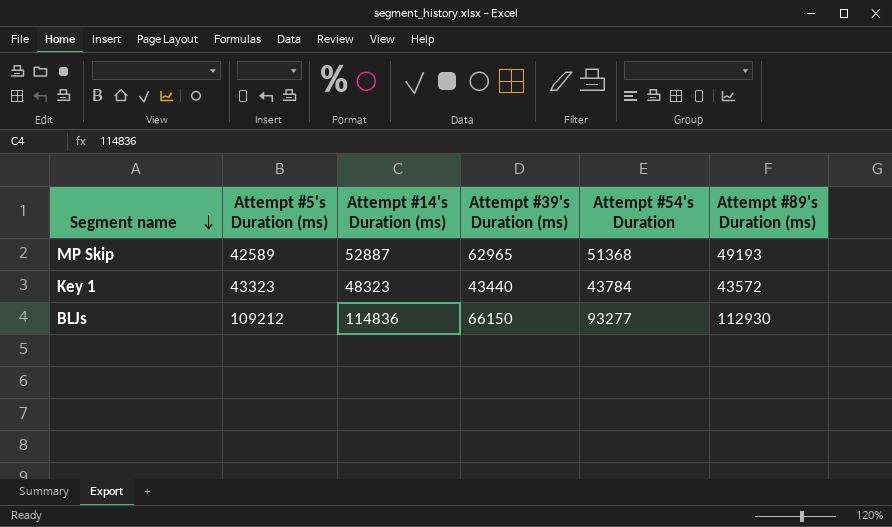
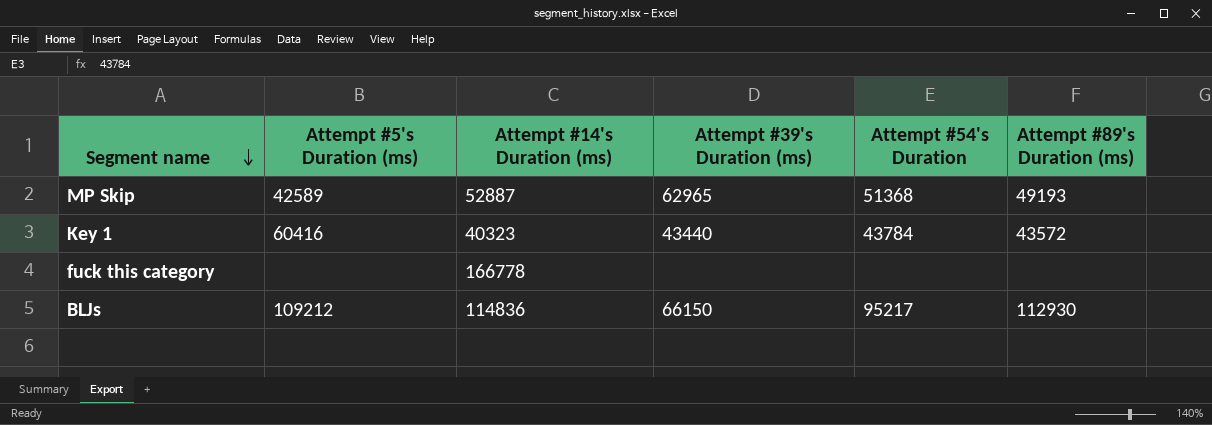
Key 1 | Attempt #5's Duration (ms): 43323 -> 60416
Key 1 | Attempt #14's Duration (ms): 48323 -> 40323
row fuck this category: none -> none | 166778 | none | none | none
BLJs | Attempt #54's Duration: 93277 -> 95217

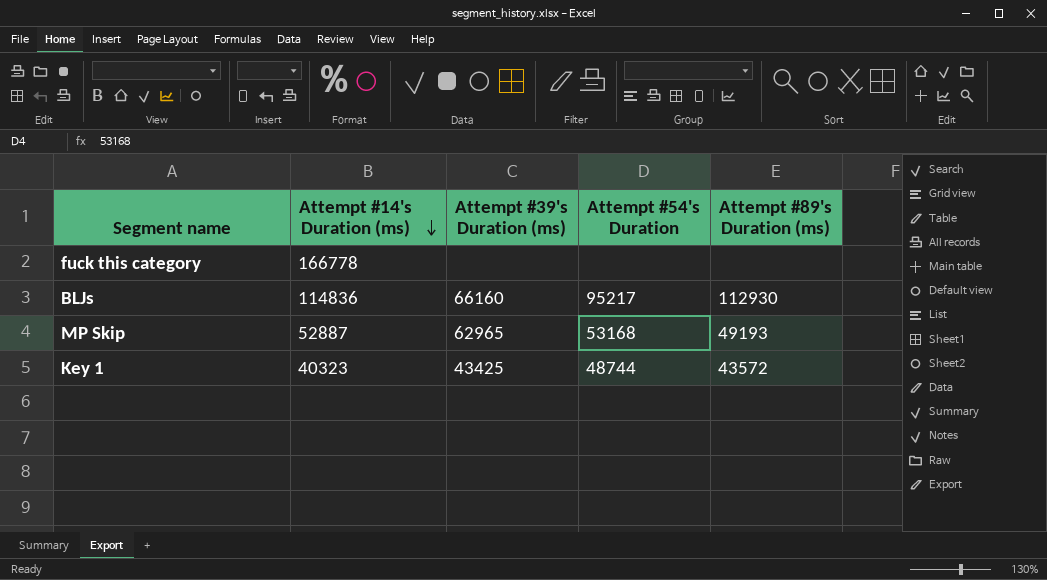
row order: Segment name descending -> Attempt #14's Duration (ms) descending
column Attempt #5's Duration (ms) | position: 2 -> none
BLJs | Attempt #39's Duration (ms): 66150 -> 66160
MP Skip | Attempt #54's Duration: 51368 -> 53168
Key 1 | Attempt #39's Duration (ms): 43440 -> 43425
Key 1 | Attempt #54's Duration: 43784 -> 48744

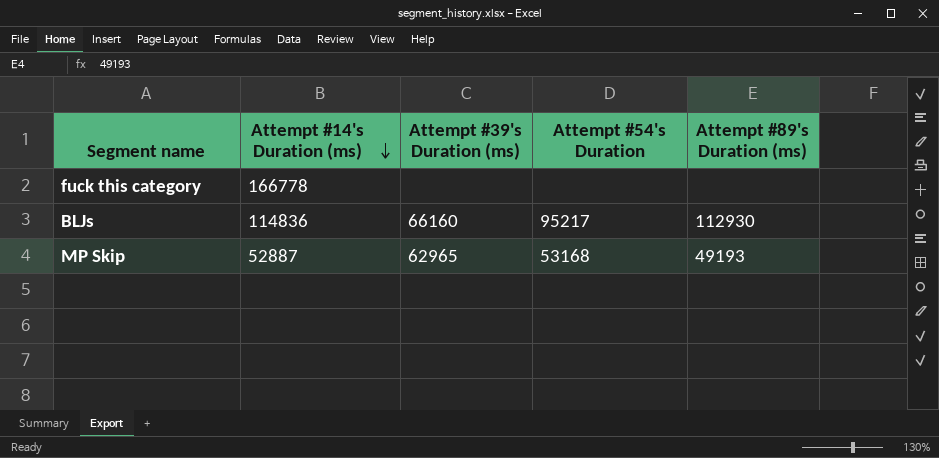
row Key 1: 40323 | 43425 | 48744 | 43572 -> none

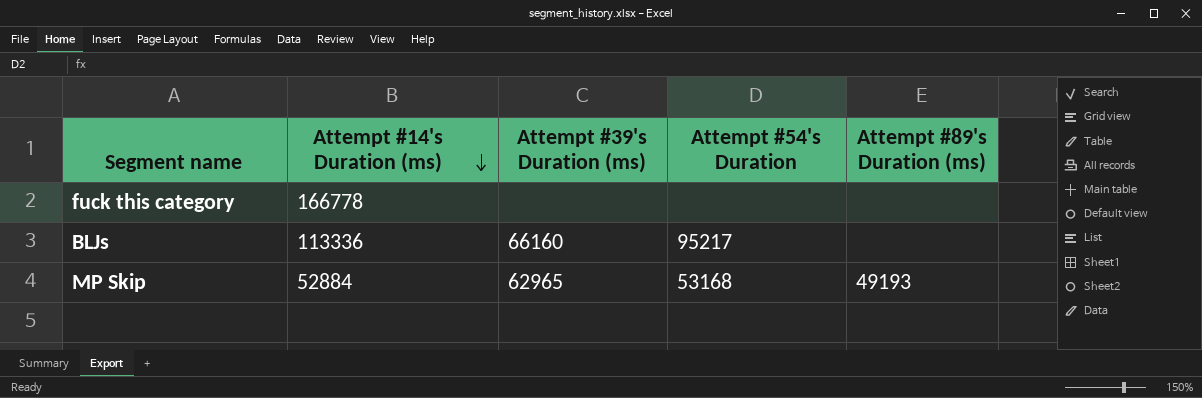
BLJs | Attempt #14's Duration (ms): 114836 -> 113336
BLJs | Attempt #89's Duration (ms): 112930 -> none
MP Skip | Attempt #14's Duration (ms): 52887 -> 52884

